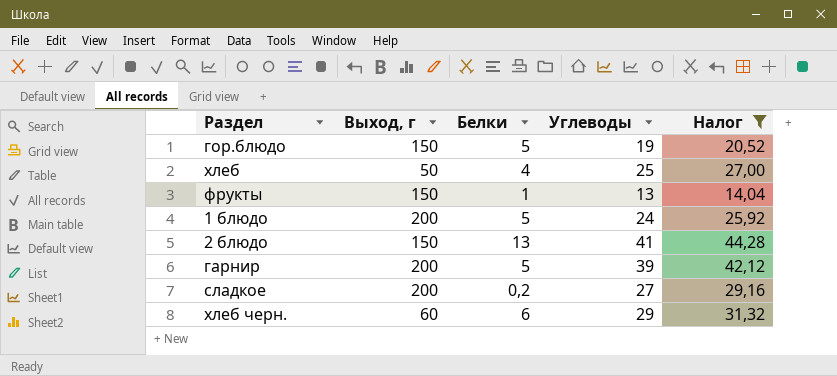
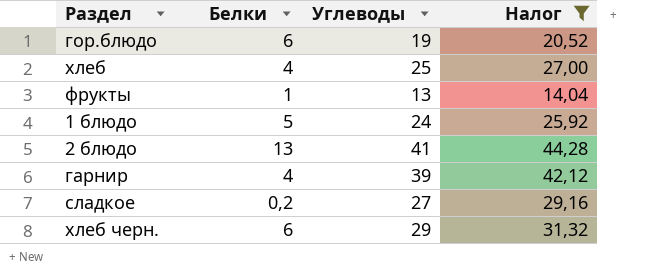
column Выход, г | position: 2 -> none
гор.блюдо | Белки: 5 -> 6
гарнир | Белки: 5 -> 4

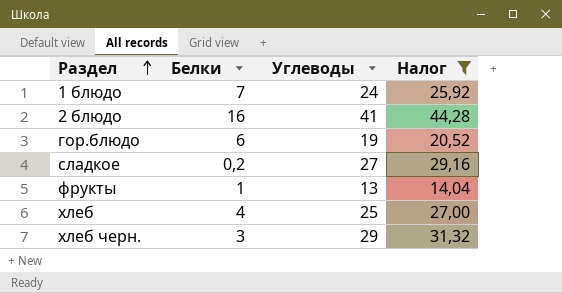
row order: none -> Раздел ascending
row гарнир: 4 | 39 | 42,12 -> none
1 блюдо | Белки: 5 -> 7
2 блюдо | Белки: 13 -> 16
хлеб черн. | Белки: 6 -> 3

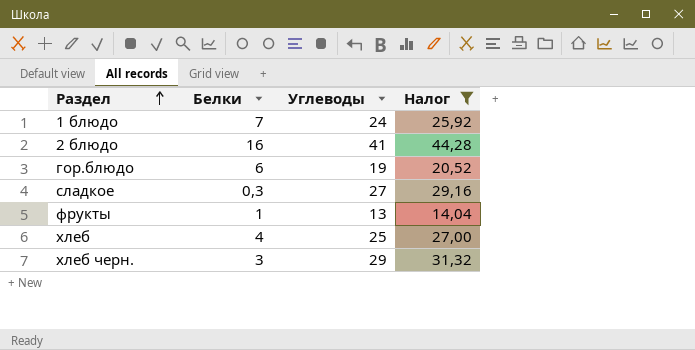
сладкое | Белки: 0,2 -> 0,3

